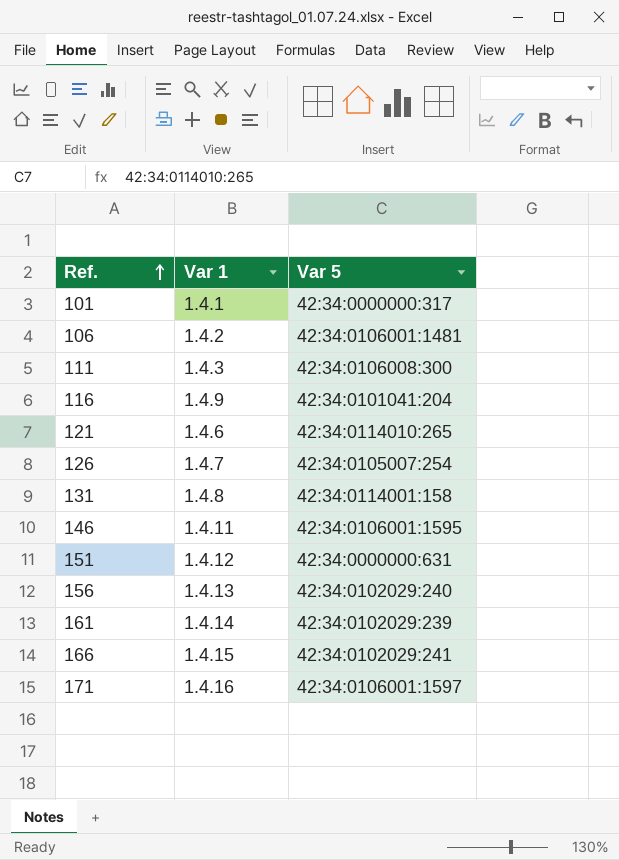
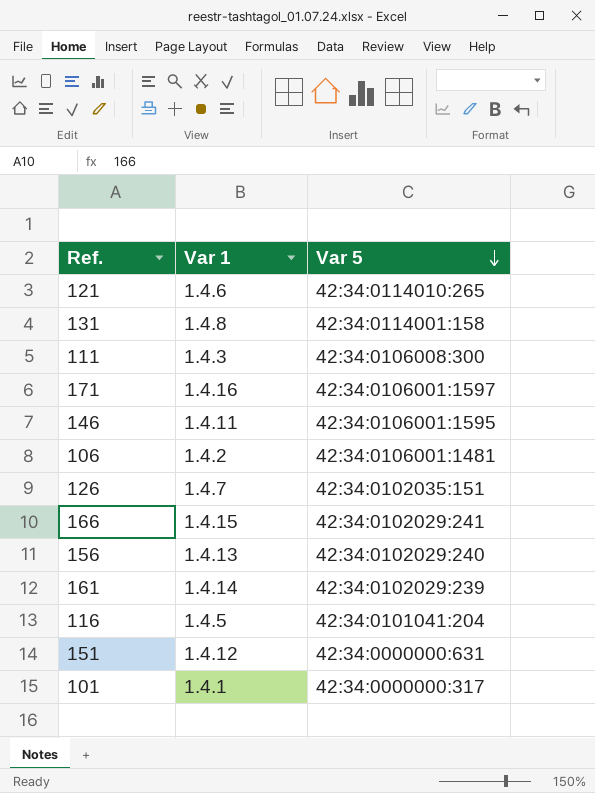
row order: Ref. ascending -> Var 5 descending
126 | Var 5: 42:34:0105007:254 -> 42:34:0102035:151
116 | Var 1: 1.4.9 -> 1.4.5

